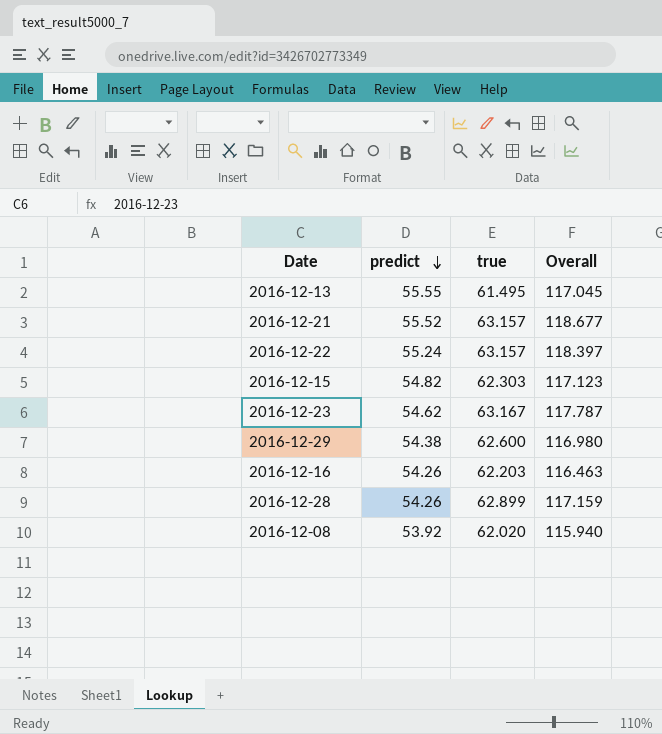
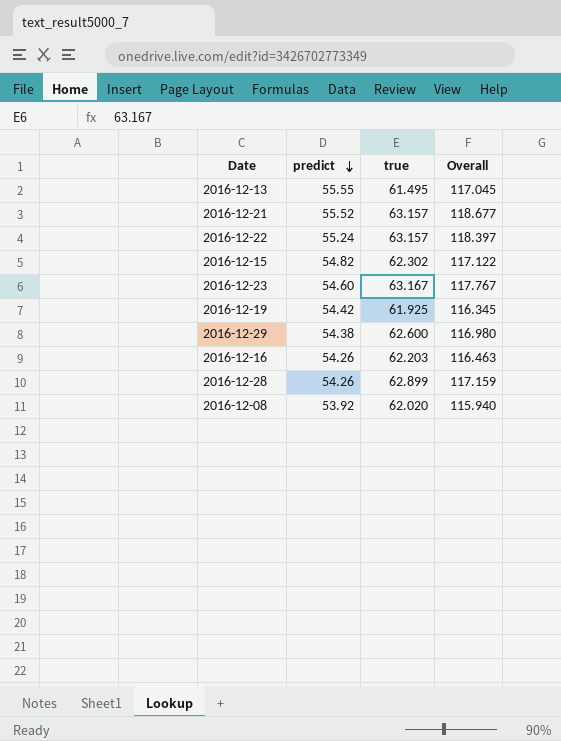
2016-12-15 | true: 62.303 -> 62.302
2016-12-15 | Overall: 117.123 -> 117.122
2016-12-23 | predict: 54.62 -> 54.60
2016-12-23 | Overall: 117.787 -> 117.767
row 2016-12-19: none -> 54.42 | 61.925 | 116.345

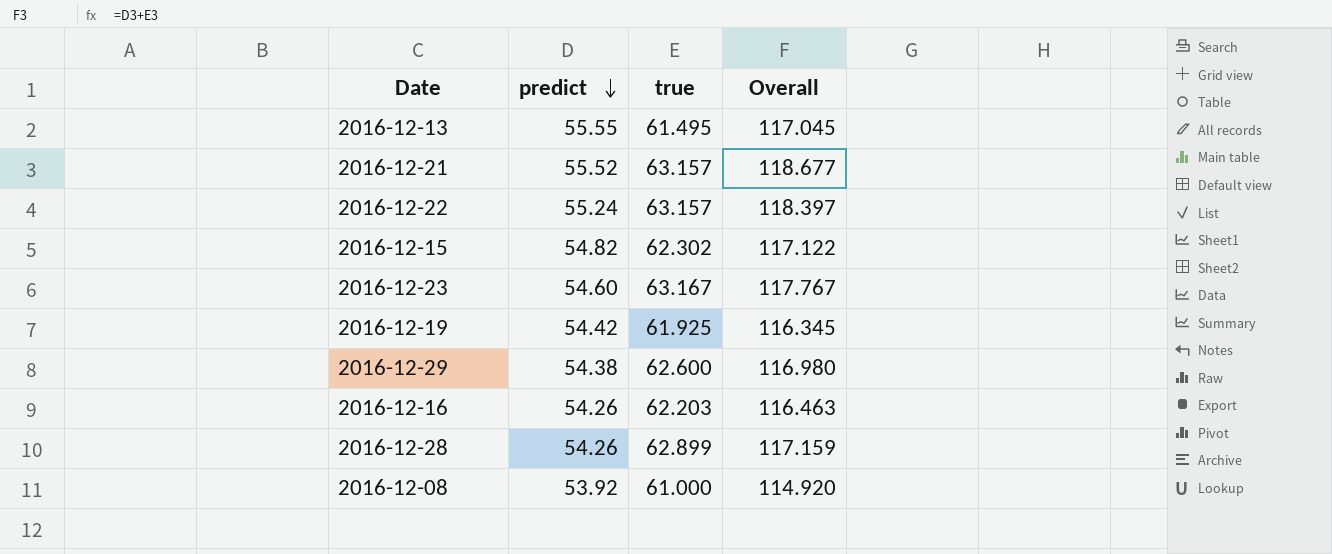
2016-12-08 | true: 62.020 -> 61.000
2016-12-08 | Overall: 115.940 -> 114.920

